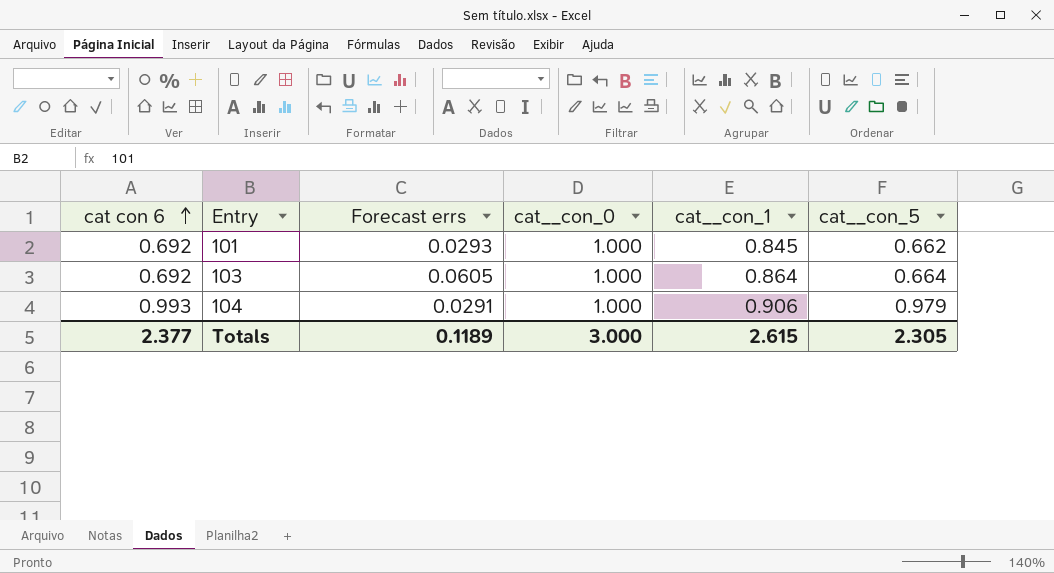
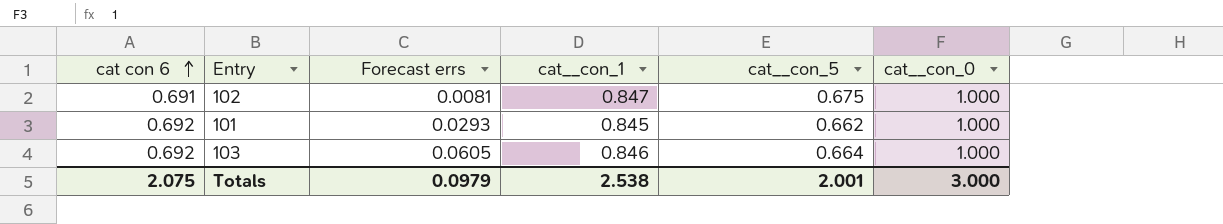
column cat__con_0 | position: 4 -> 6
row 104: 0.993 | 0.0291 | 1.000 | 0.906 | 0.979 -> none
row 102: none -> 0.691 | 0.0081 | 0.847 | 0.675 | 1.000
103 | cat__con_1: 0.864 -> 0.846
Totals | cat con 6: 2.377 -> 2.075
Totals | Forecast errs: 0.1189 -> 0.0979
Totals | cat__con_1: 2.615 -> 2.538
Totals | cat__con_5: 2.305 -> 2.001

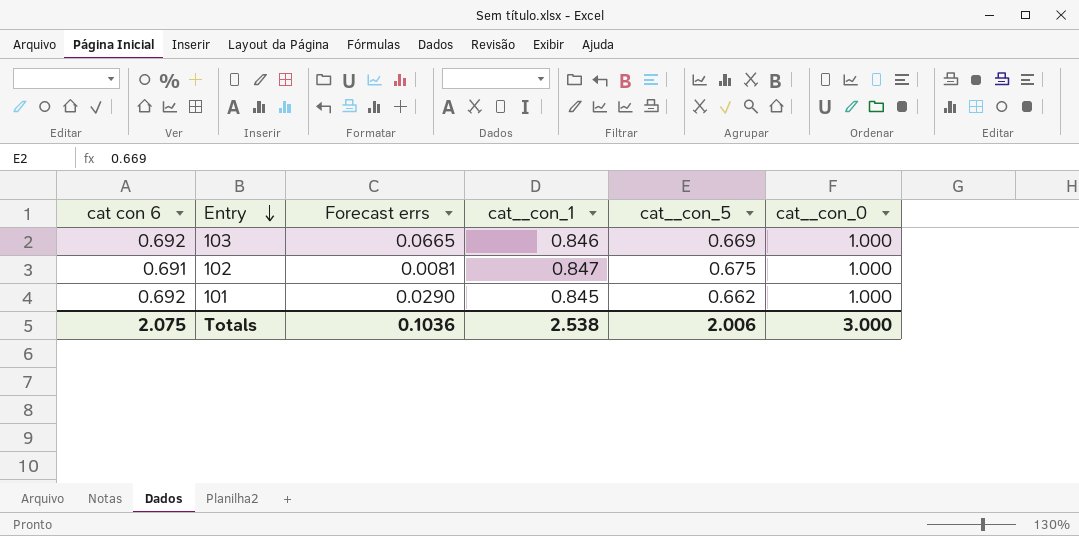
row order: cat con 6 ascending -> Entry descending
103 | Forecast errs: 0.0605 -> 0.0665
103 | cat__con_5: 0.664 -> 0.669
101 | Forecast errs: 0.0293 -> 0.0290
Totals | Forecast errs: 0.0979 -> 0.1036
Totals | cat__con_5: 2.001 -> 2.006

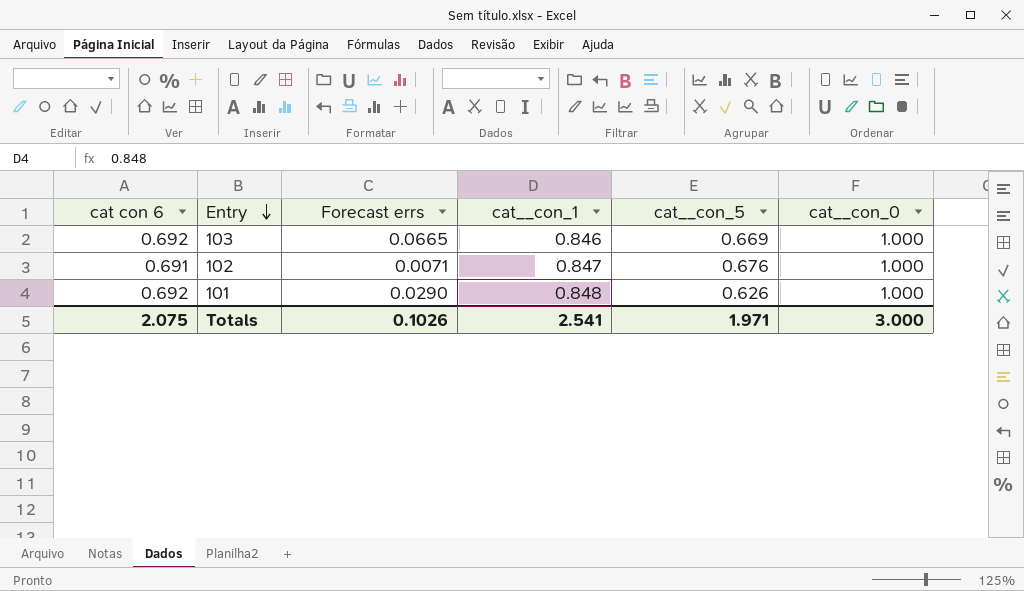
102 | Forecast errs: 0.0081 -> 0.0071
102 | cat__con_5: 0.675 -> 0.676
101 | cat__con_1: 0.845 -> 0.848
101 | cat__con_5: 0.662 -> 0.626
Totals | Forecast errs: 0.1036 -> 0.1026
Totals | cat__con_1: 2.538 -> 2.541
Totals | cat__con_5: 2.006 -> 1.971

